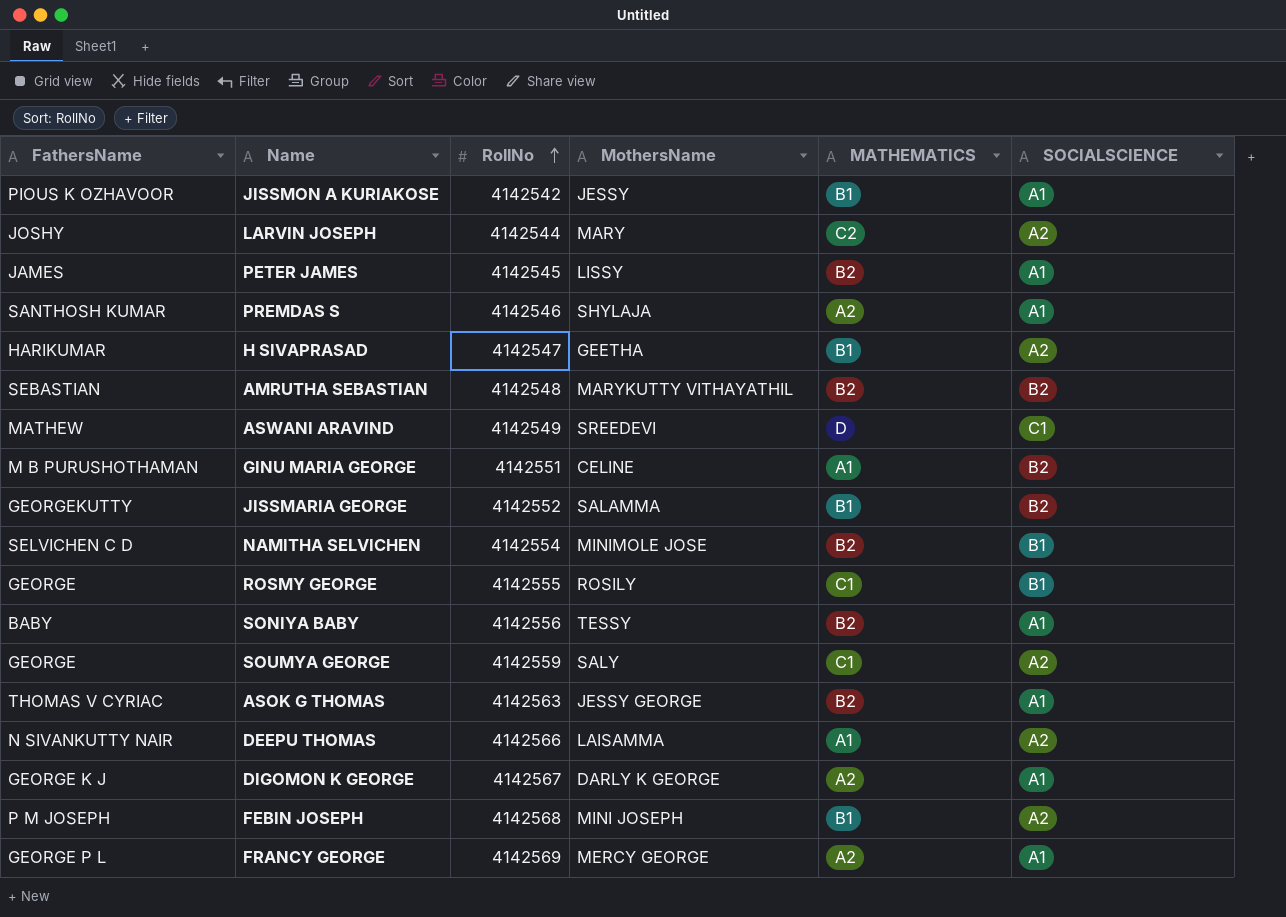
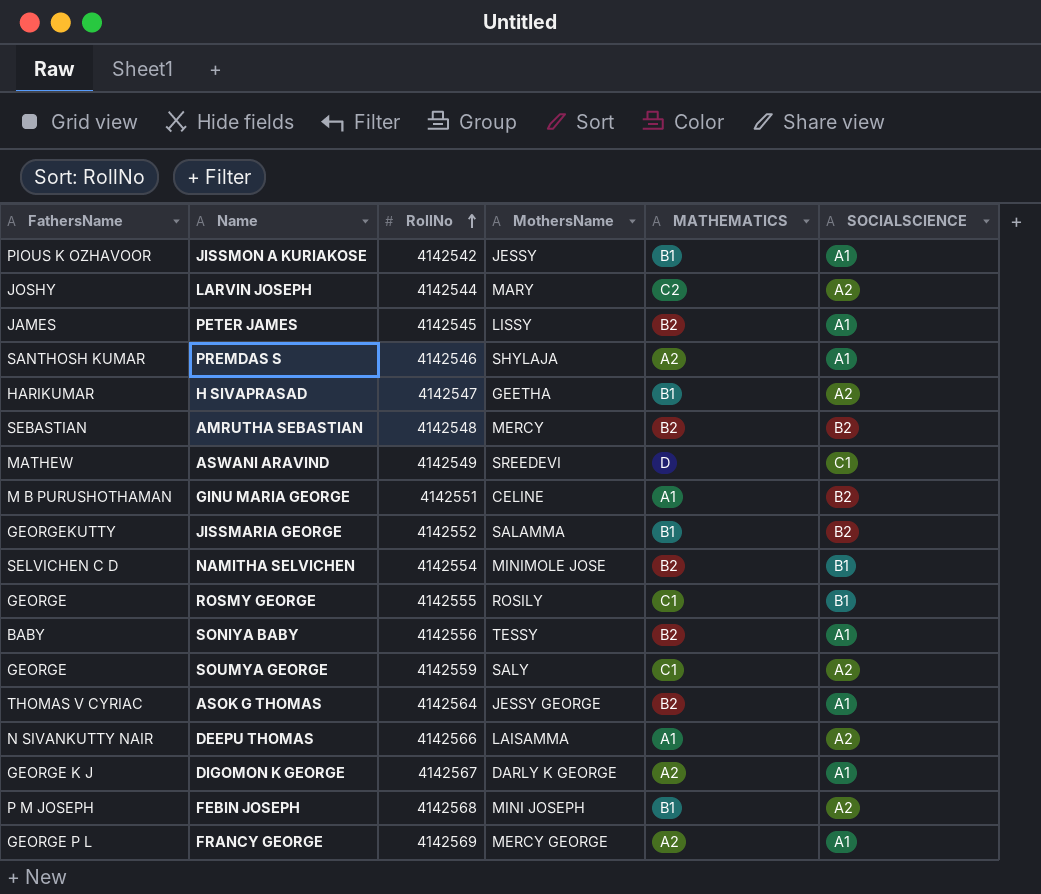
AMRUTHA SEBASTIAN | MothersName: MARYKUTTY VITHAYATHIL -> MERCY
ASOK G THOMAS | RollNo: 4142563 -> 4142564

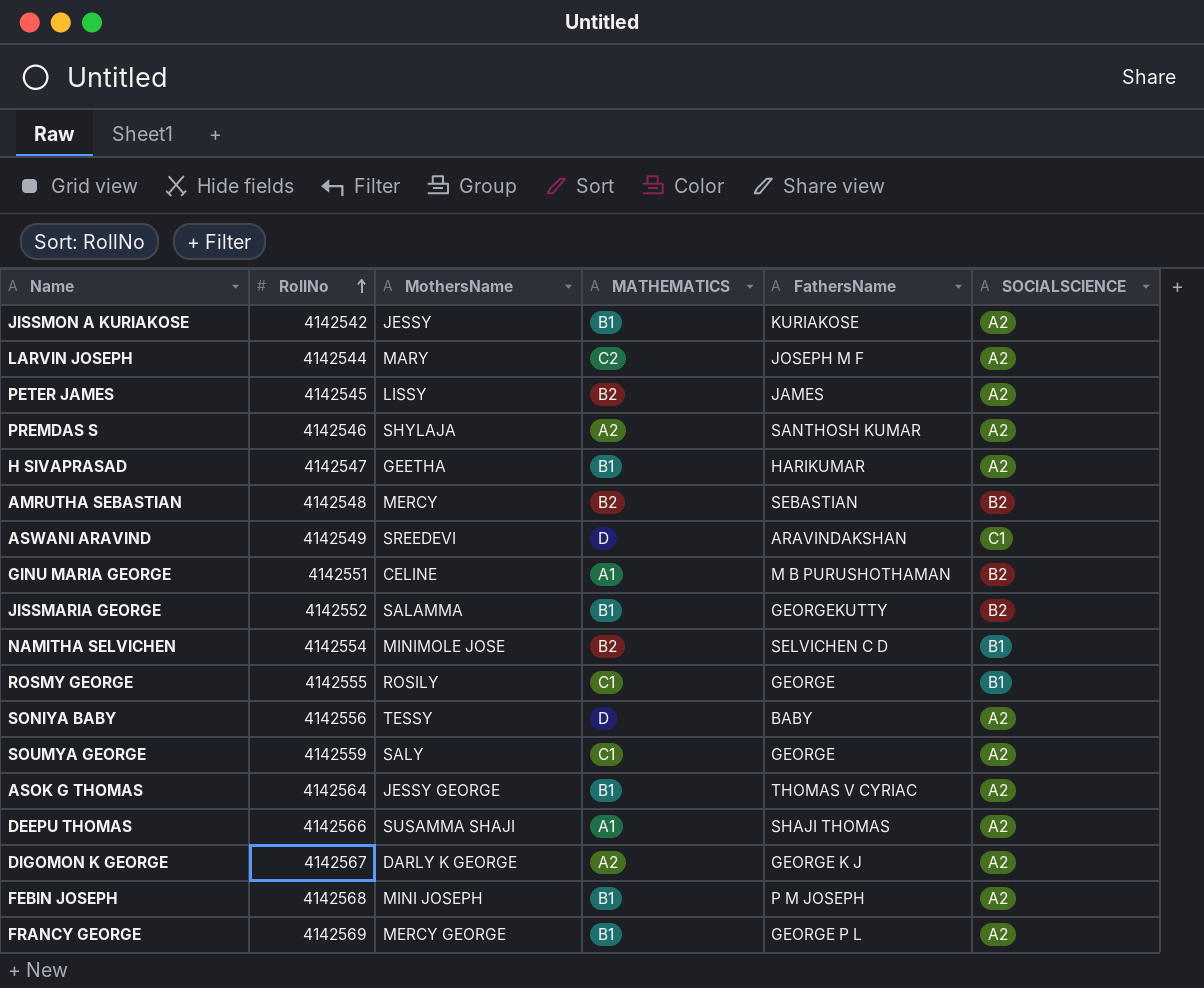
column FathersName | position: 1 -> 5
JISSMON A KURIAKOSE | FathersName: PIOUS K OZHAVOOR -> KURIAKOSE
JISSMON A KURIAKOSE | SOCIALSCIENCE: A1 -> A2
LARVIN JOSEPH | FathersName: JOSHY -> JOSEPH M F
PETER JAMES | SOCIALSCIENCE: A1 -> A2
PREMDAS S | SOCIALSCIENCE: A1 -> A2
ASWANI ARAVIND | FathersName: MATHEW -> ARAVINDAKSHAN
SONIYA BABY | MATHEMATICS: B2 -> D
SONIYA BABY | SOCIALSCIENCE: A1 -> A2
ASOK G THOMAS | MATHEMATICS: B2 -> B1
ASOK G THOMAS | SOCIALSCIENCE: A1 -> A2
DEEPU THOMAS | MothersName: LAISAMMA -> SUSAMMA SHAJI
DEEPU THOMAS | FathersName: N SIVANKUTTY NAIR -> SHAJI THOMAS
DIGOMON K GEORGE | SOCIALSCIENCE: A1 -> A2
FRANCY GEORGE | MATHEMATICS: A2 -> B1
FRANCY GEORGE | SOCIALSCIENCE: A1 -> A2

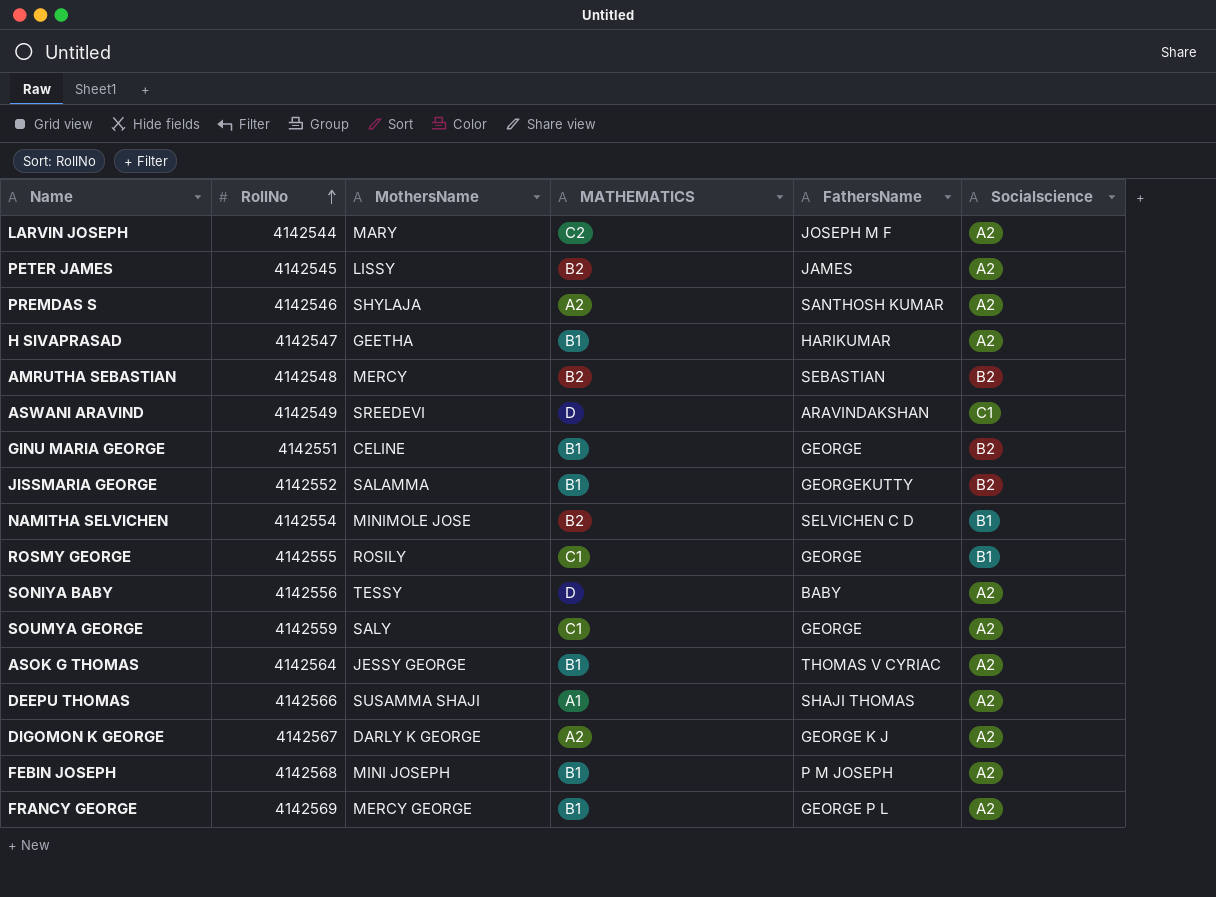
column name: SOCIALSCIENCE -> Socialscience
row JISSMON A KURIAKOSE: 4142542 | JESSY | B1 | KURIAKOSE | A2 -> none
GINU MARIA GEORGE | MATHEMATICS: A1 -> B1
GINU MARIA GEORGE | FathersName: M B PURUSHOTHAMAN -> GEORGE

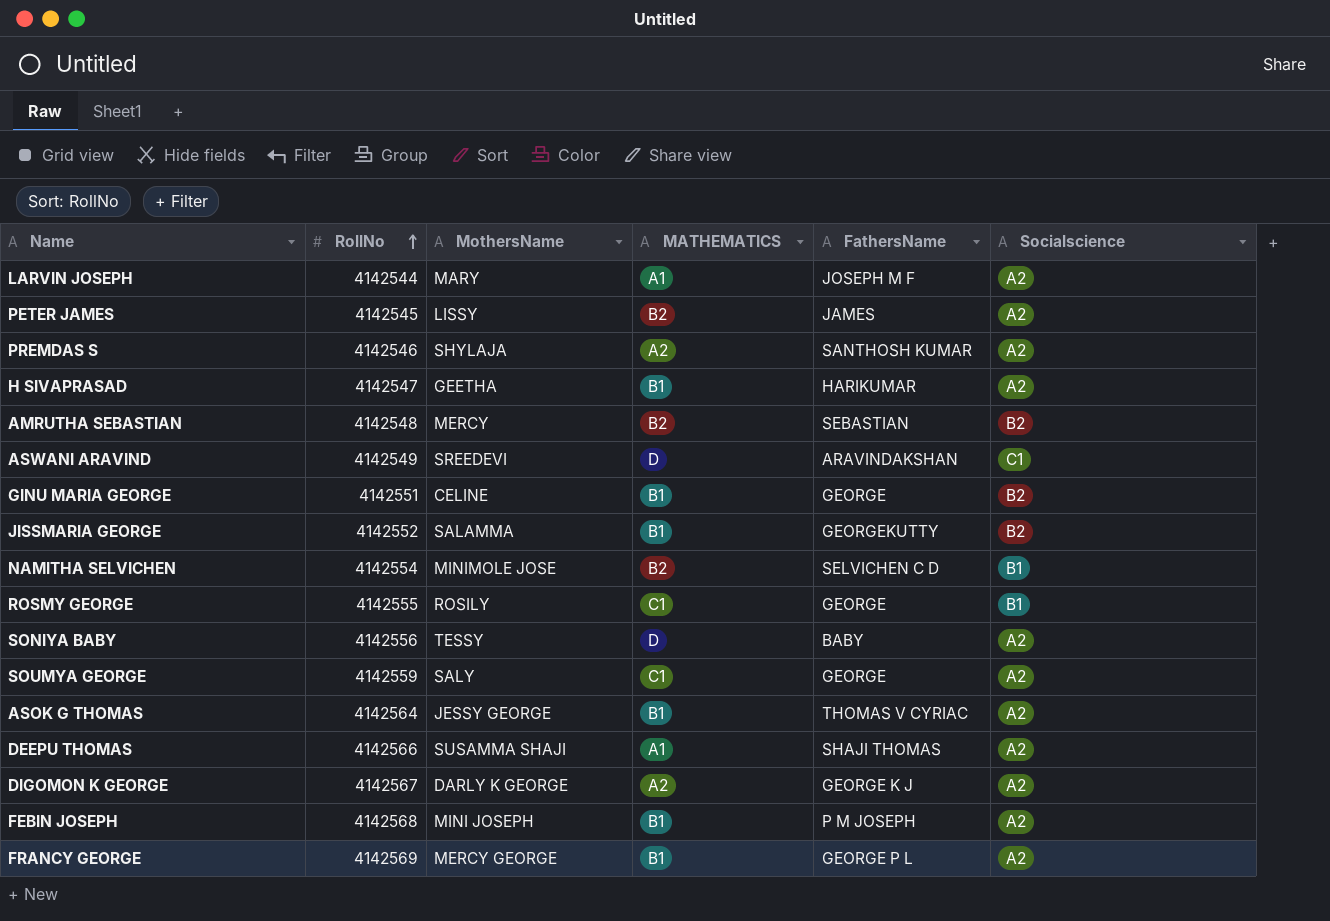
LARVIN JOSEPH | MATHEMATICS: C2 -> A1

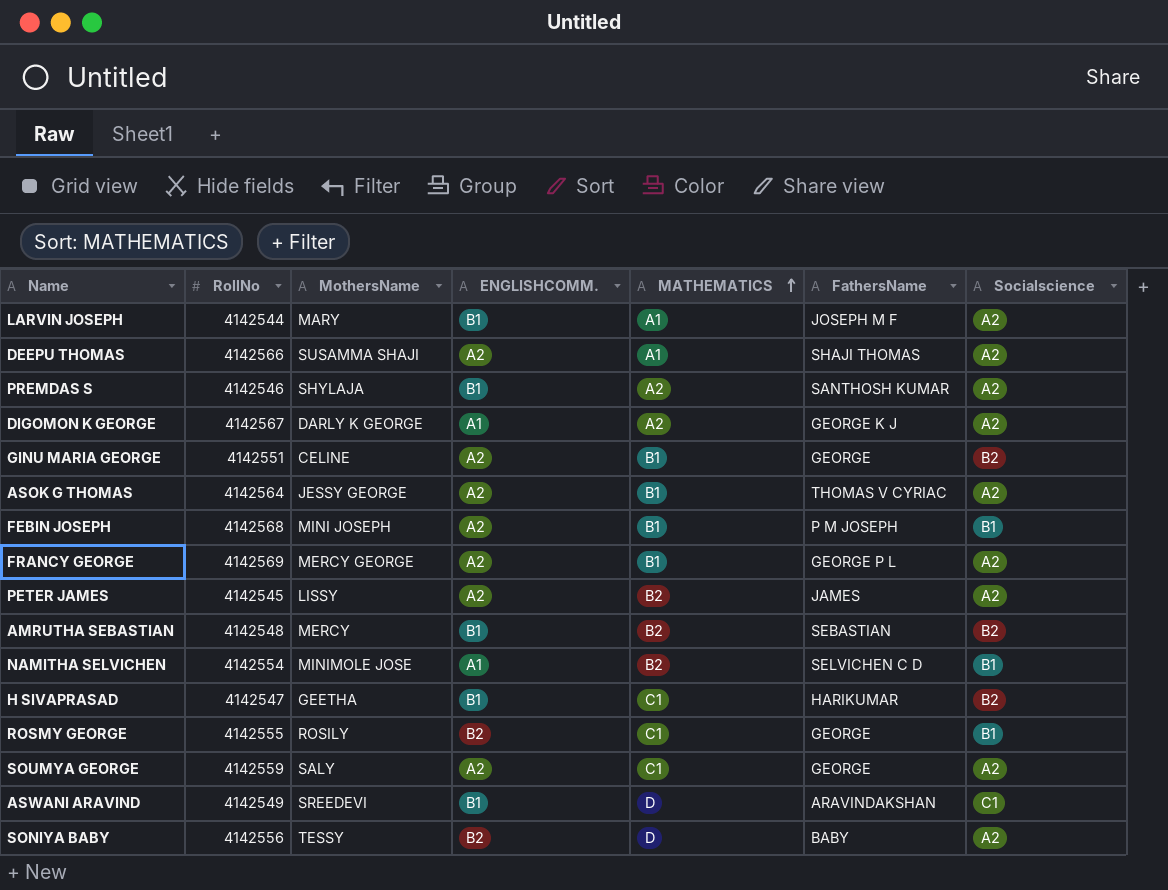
row order: RollNo ascending -> MATHEMATICS ascending
column ENGLISHCOMM. | position: none -> 4
row JISSMARIA GEORGE: 4142552 | SALAMMA | B1 | GEORGEKUTTY | B2 -> none
FEBIN JOSEPH | Socialscience: A2 -> B1
H SIVAPRASAD | MATHEMATICS: B1 -> C1
H SIVAPRASAD | Socialscience: A2 -> B2

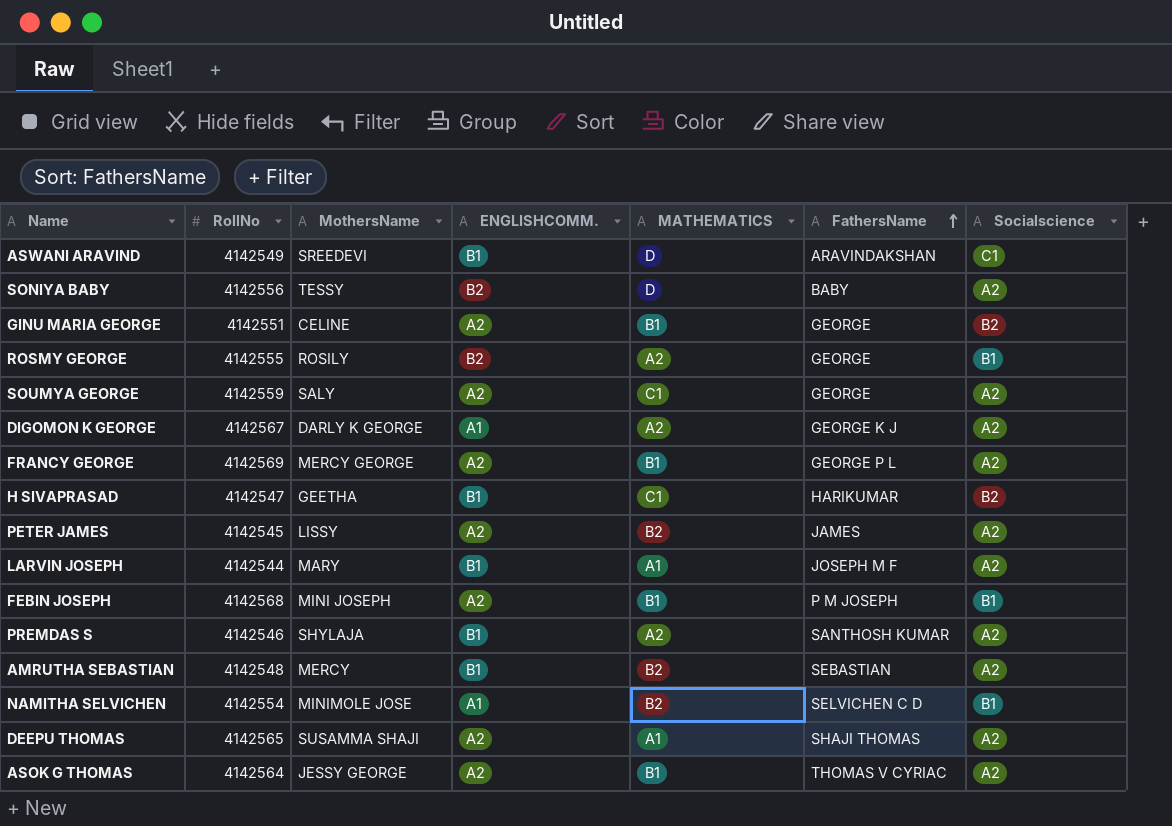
row order: MATHEMATICS ascending -> FathersName ascending
ROSMY GEORGE | MATHEMATICS: C1 -> A2
AMRUTHA SEBASTIAN | Socialscience: B2 -> A2
DEEPU THOMAS | RollNo: 4142566 -> 4142565

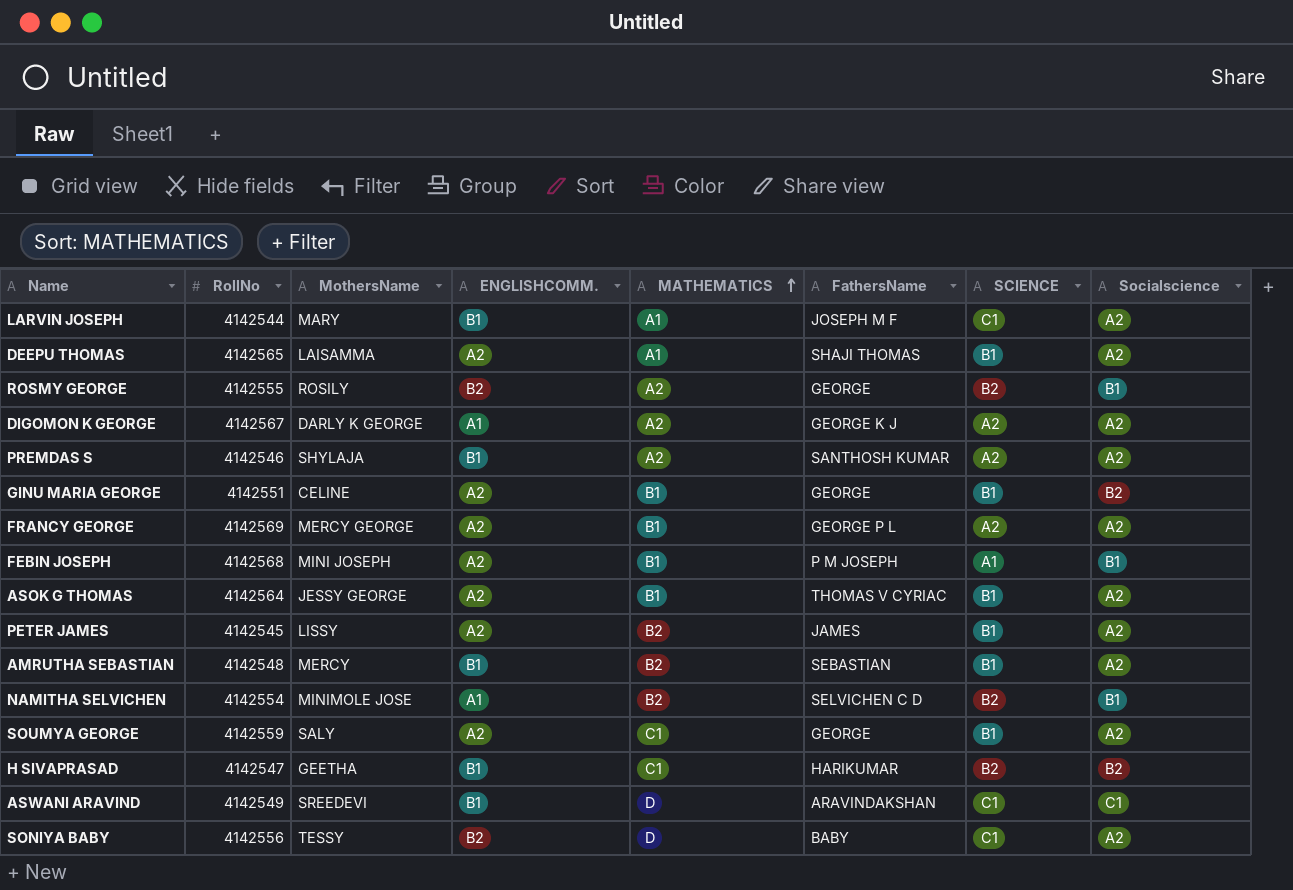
row order: FathersName ascending -> MATHEMATICS ascending
column SCIENCE | position: none -> 7
DEEPU THOMAS | MothersName: SUSAMMA SHAJI -> LAISAMMA

